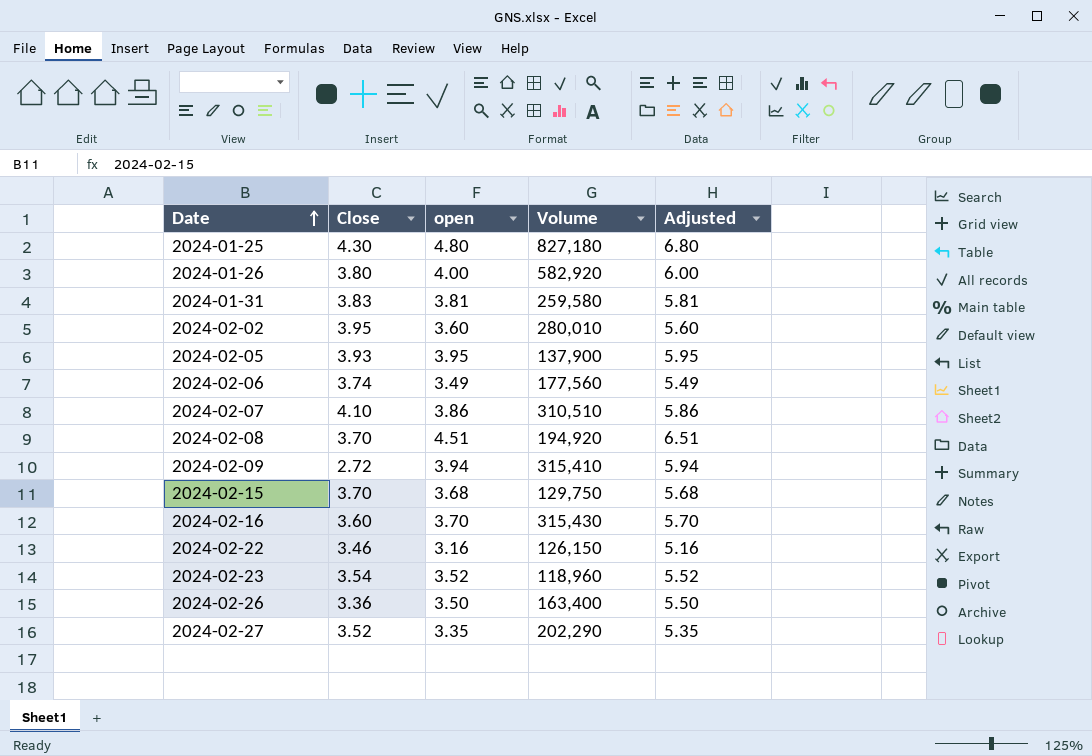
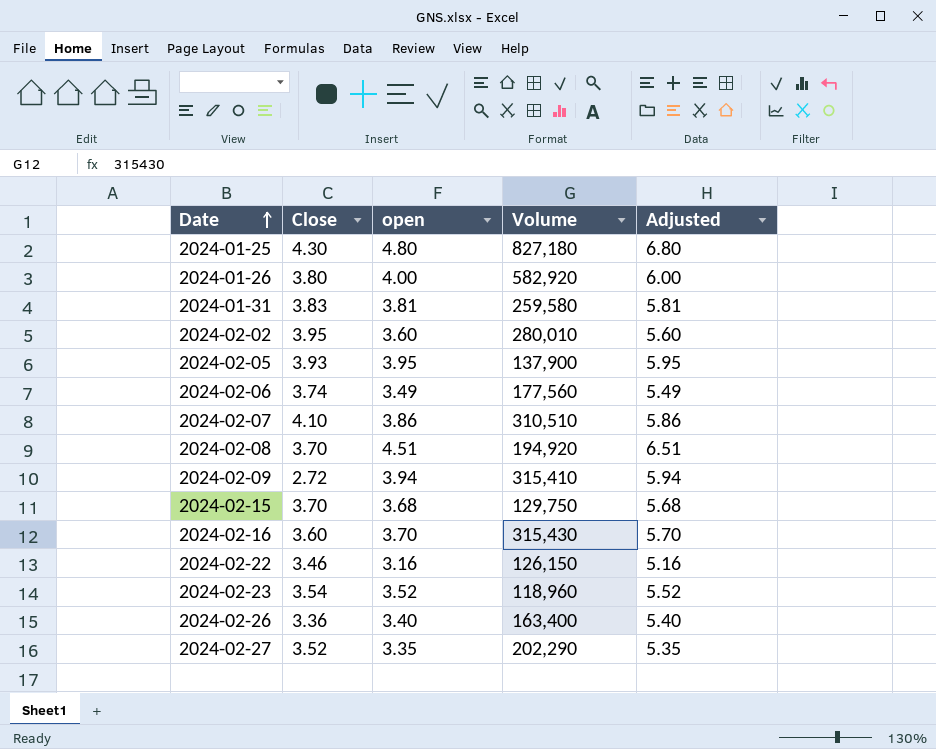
2024-02-26 | open: 3.50 -> 3.40
2024-02-26 | Adjusted: 5.50 -> 5.40

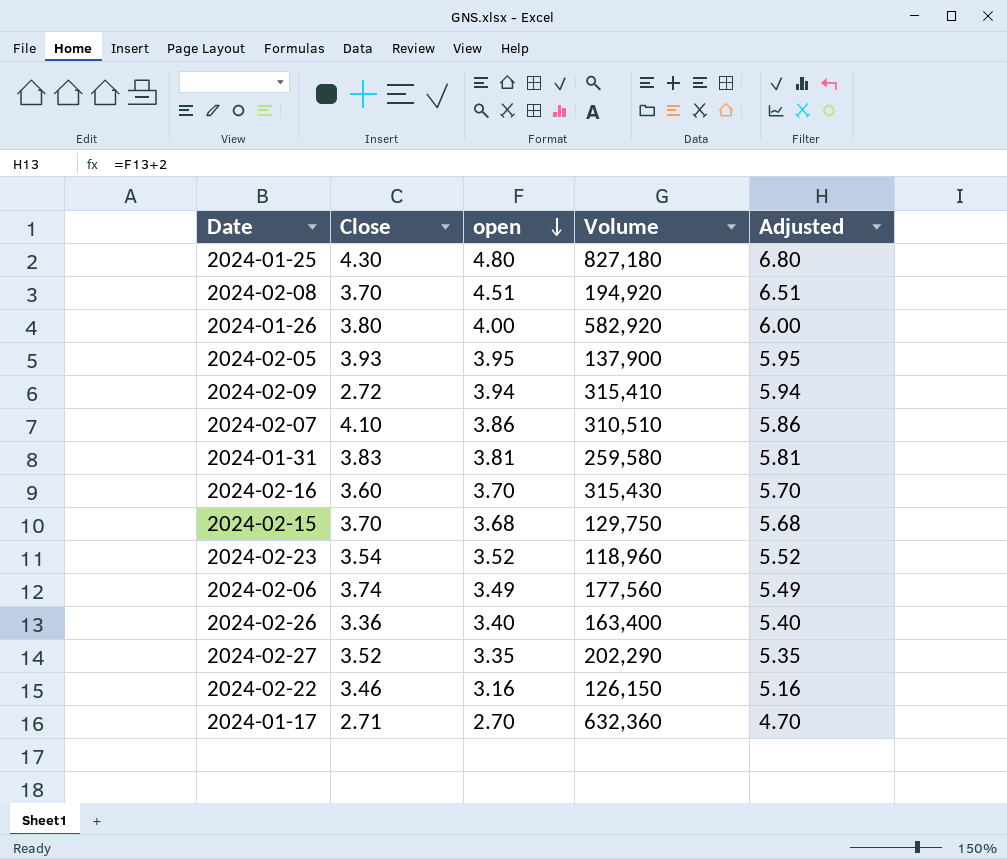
row order: Date ascending -> open descending
row 2024-02-02: 3.95 | 3.60 | 280,010 | 5.60 -> none
row 2024-01-17: none -> 2.71 | 2.70 | 632,360 | 4.70

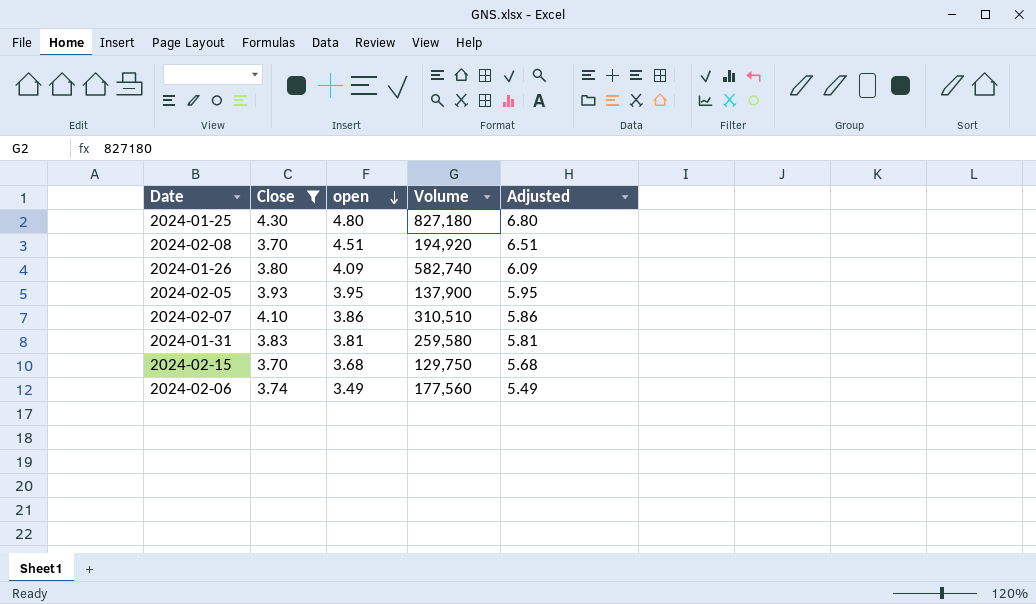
filter: none -> Close >= 3.70
2024-01-26 | open: 4.00 -> 4.09
2024-01-26 | Volume: 582,920 -> 582,740
2024-01-26 | Adjusted: 6.00 -> 6.09

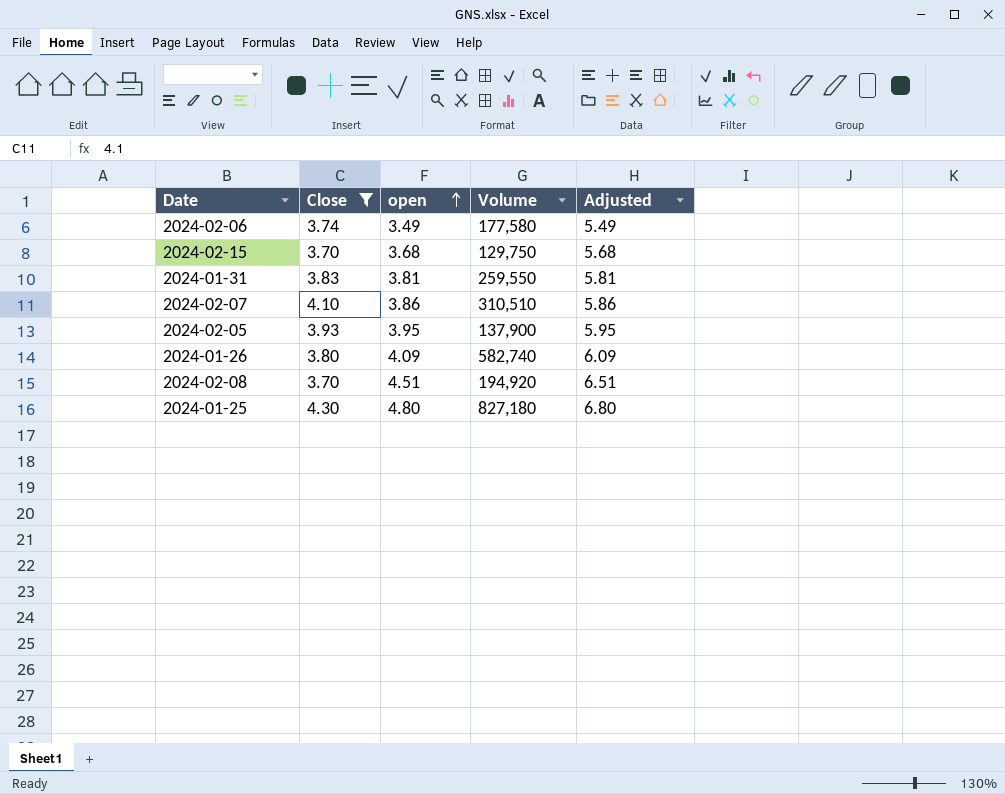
row order: open descending -> open ascending
2024-02-06 | Volume: 177,560 -> 177,580
2024-01-31 | Volume: 259,580 -> 259,550

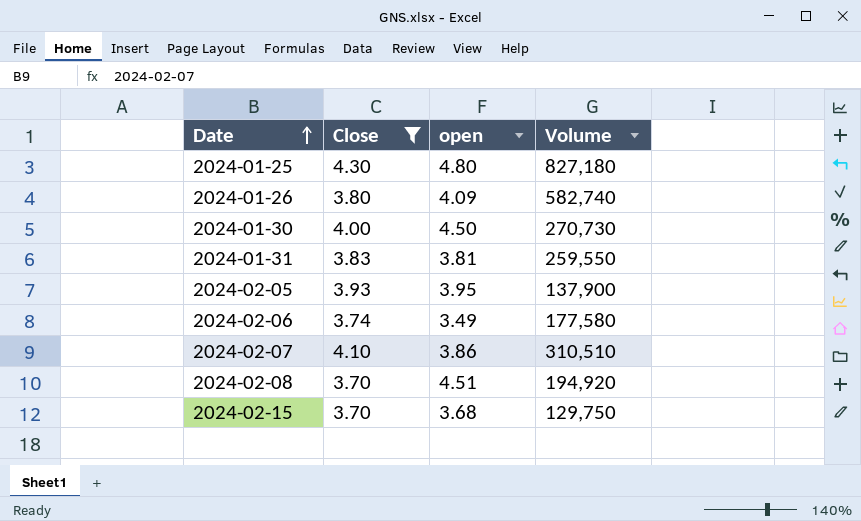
row order: open ascending -> Date ascending
column Adjusted | formula: [open] + 2 -> none
row 2024-01-30: none -> 4.00 | 4.50 | 270,730

